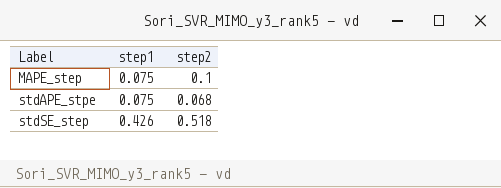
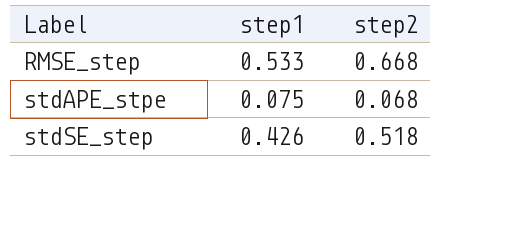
row MAPE_step: 0.075 | 0.1 -> none
row RMSE_step: none -> 0.533 | 0.668

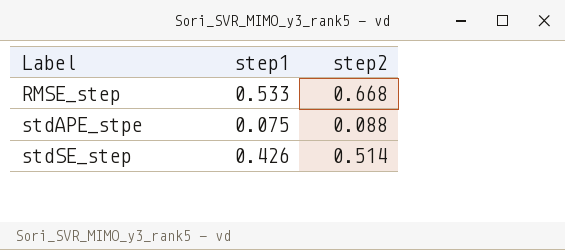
stdAPE_stpe | step2: 0.068 -> 0.088
stdSE_step | step2: 0.518 -> 0.514

